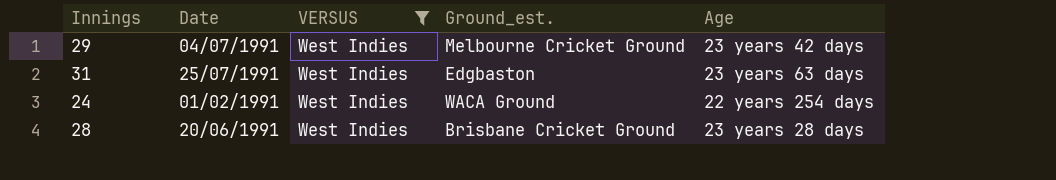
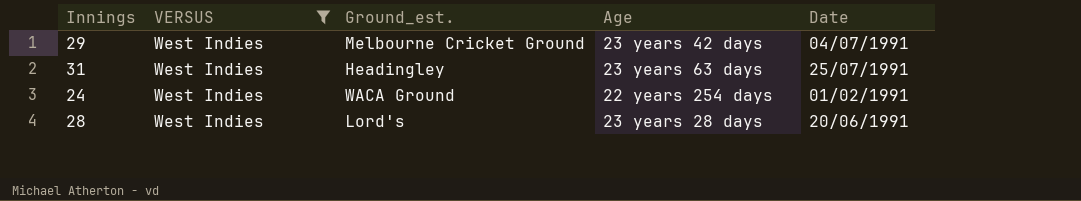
column Date | position: 2 -> 5
31 | Ground_est.: Edgbaston -> Headingley
28 | Ground_est.: Brisbane Cricket Ground -> Lord's

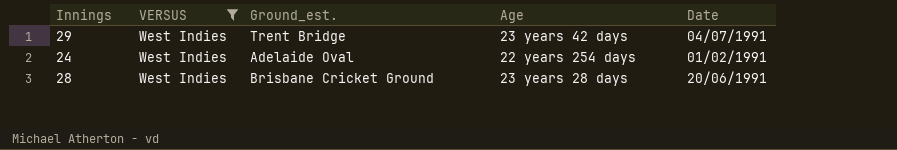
row 31: West Indies | Headingley | 23 years 63 days | 25/07/1991 -> none
29 | Ground_est.: Melbourne Cricket Ground -> Trent Bridge
24 | Ground_est.: WACA Ground -> Adelaide Oval
28 | Ground_est.: Lord's -> Brisbane Cricket Ground

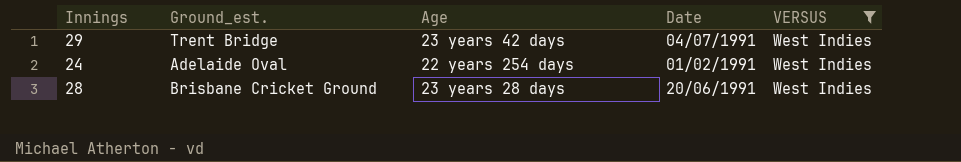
column VERSUS | position: 2 -> 5

